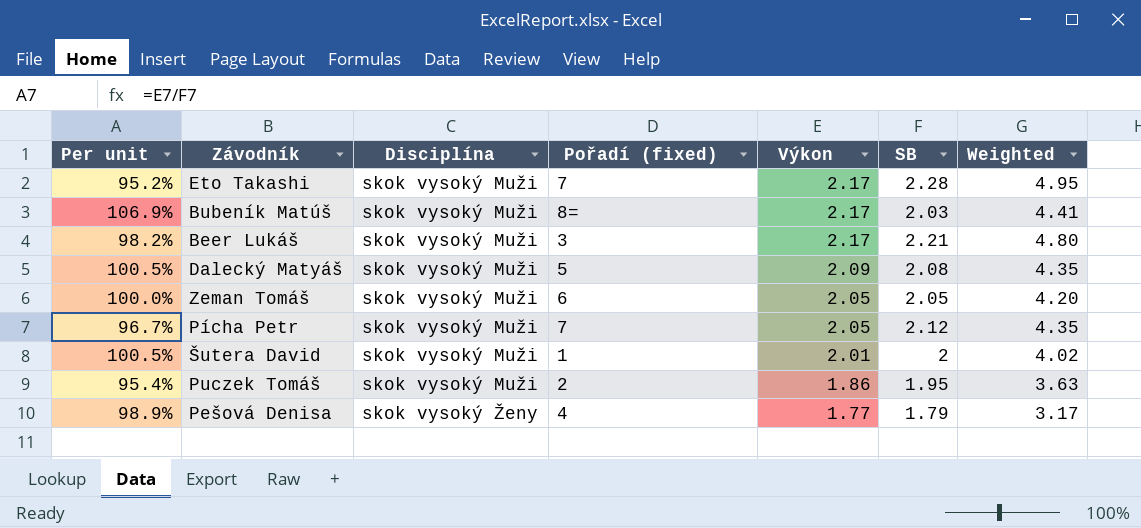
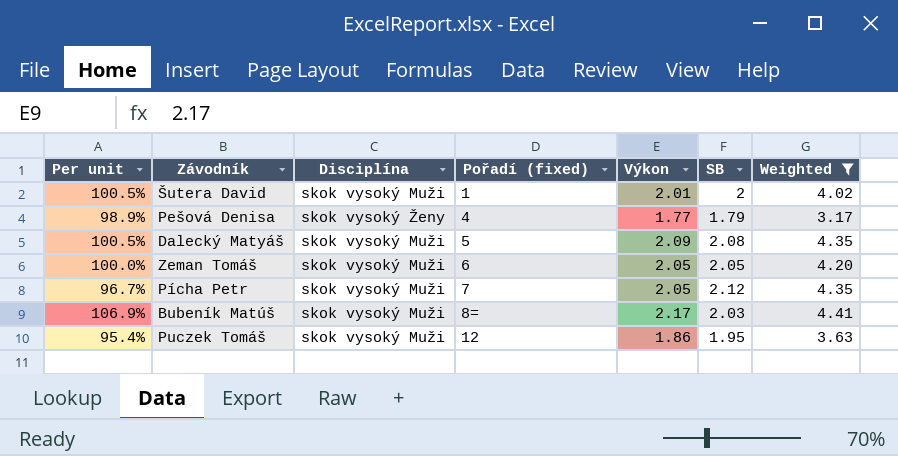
filter: none -> Weighted <= 4.41
row order: Disciplína ascending -> Pořadí (fixed) ascending
Puczek Tomáš | Pořadí (fixed): 2 -> 12

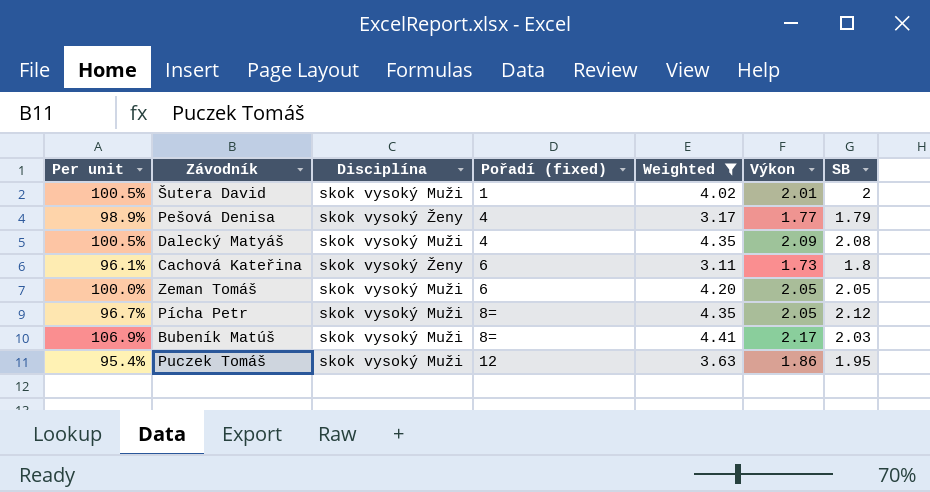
column Weighted | position: 7 -> 5
Dalecký Matyáš | Pořadí (fixed): 5 -> 4
row Cachová Kateřina: none -> 96.1% | skok vysoký Ženy | 6 | 3.11 | 1.73 | 1.8
Pícha Petr | Pořadí (fixed): 7 -> 8=

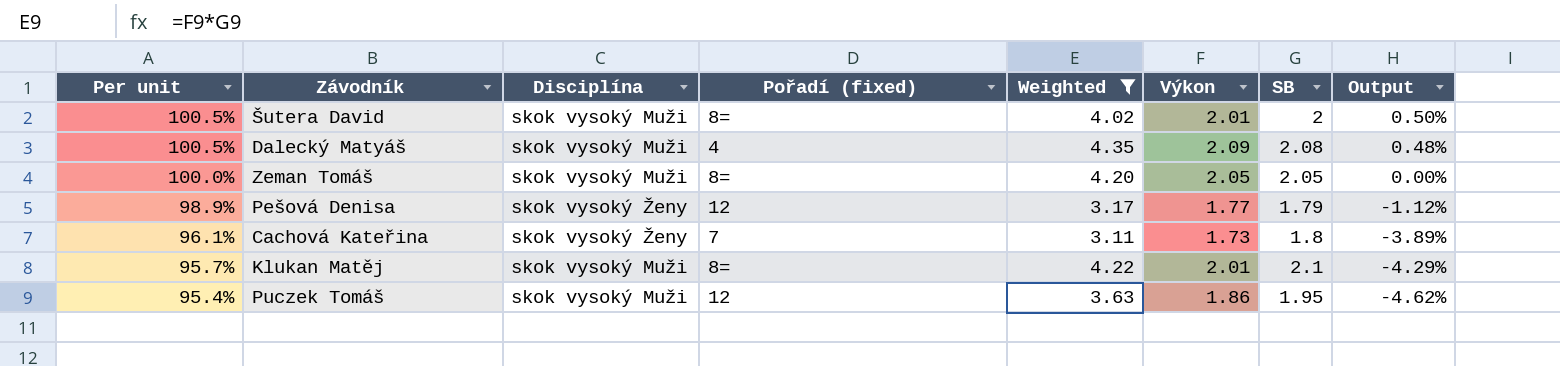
row order: Pořadí (fixed) ascending -> Per unit descending
column Output | formula: none -> ([Výkon] - [SB]) / [SB]
row Pícha Petr: 96.7% | skok vysoký Muži | 8= | 4.35 | 2.05 | 2.12 -> none
row Bubeník Matúš: 106.9% | skok vysoký Muži | 8= | 4.41 | 2.17 | 2.03 -> none
Šutera David | Pořadí (fixed): 1 -> 8=
Zeman Tomáš | Pořadí (fixed): 6 -> 8=
Pešová Denisa | Pořadí (fixed): 4 -> 12
Cachová Kateřina | Pořadí (fixed): 6 -> 7
row Klukan Matěj: none -> 95.7% | skok vysoký Muži | 8= | 4.22 | 2.01 | 2.1 | -4.29%

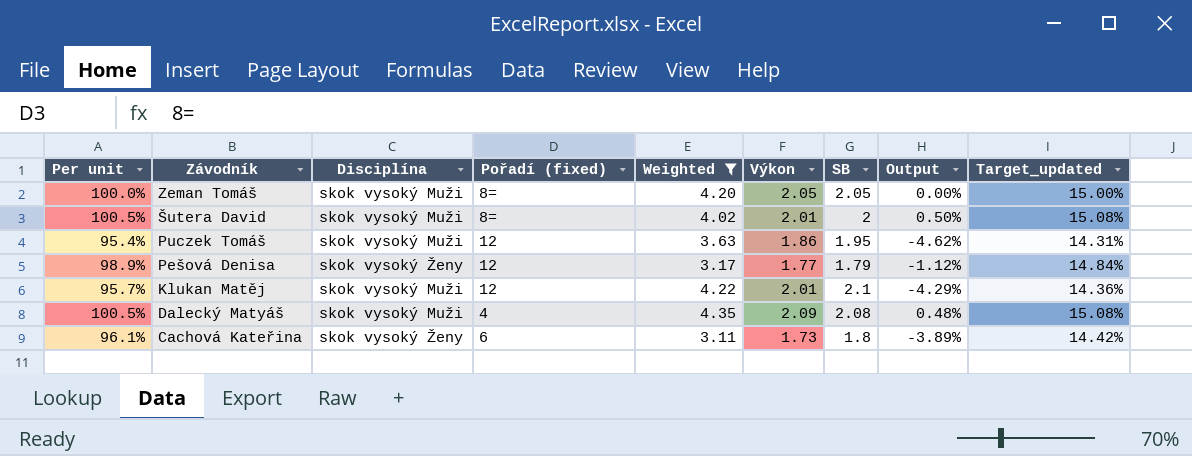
row order: Per unit descending -> Závodník descending
column Target_updated | formula: none -> [Per unit] * 0.15
Klukan Matěj | Pořadí (fixed): 8= -> 12
Cachová Kateřina | Pořadí (fixed): 7 -> 6

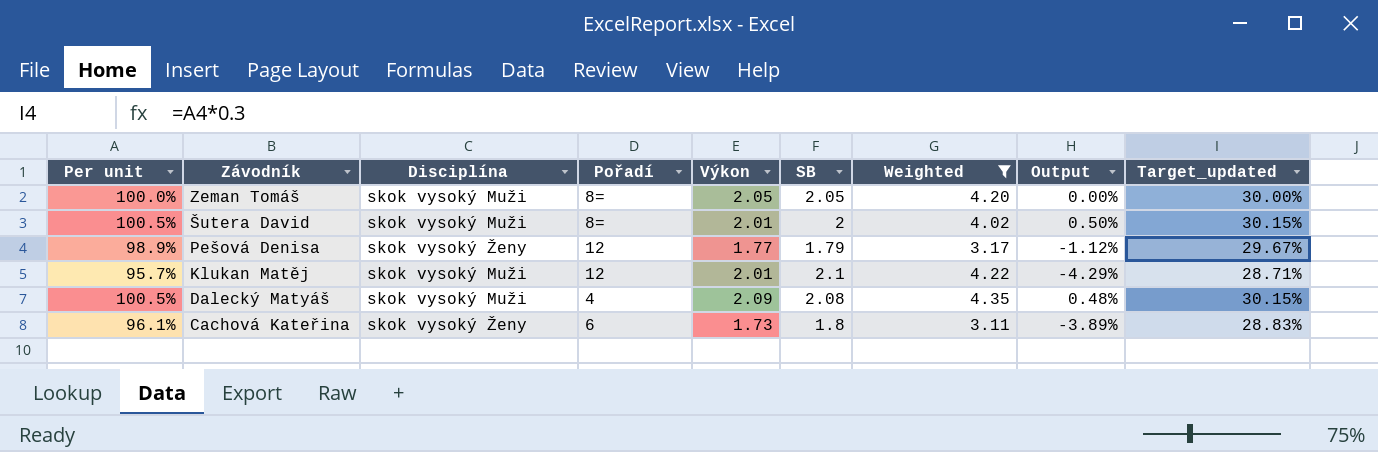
column name: Pořadí (fixed) -> Pořadí
column Weighted | position: 5 -> 7
column Target_updated | formula: [Per unit] * 0.15 -> [Per unit] * 0.3
row Puczek Tomáš: 95.4% | skok vysoký Muži | 12 | 3.63 | 1.86 | 1.95 | -4.62% | 14.31% -> none

